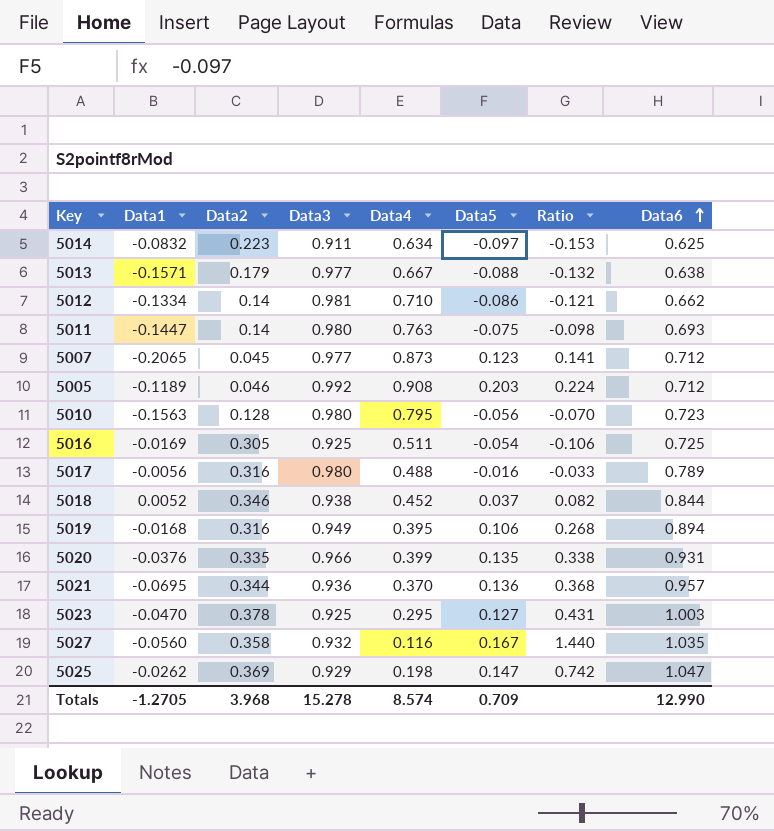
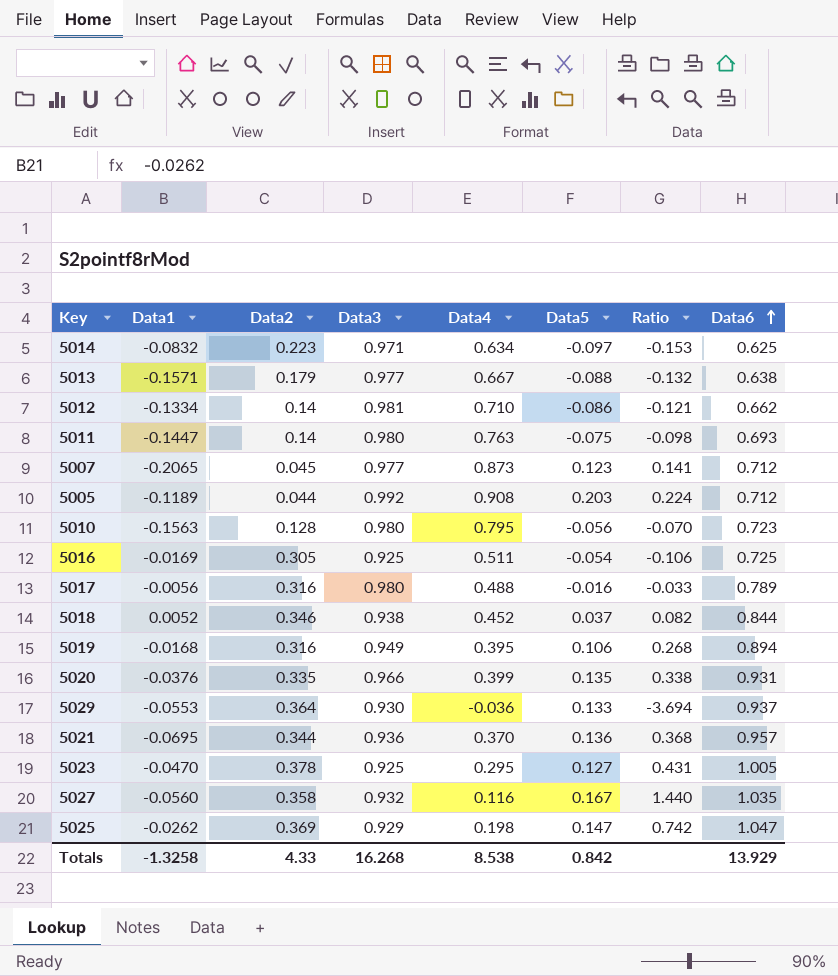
5014 | Data3: 0.911 -> 0.971
5005 | Data2: 0.046 -> 0.044
row 5029: none -> -0.0553 | 0.364 | 0.930 | -0.036 | 0.133 | -3.694 | 0.937
5023 | Data6: 1.003 -> 1.005
Totals | Data1: -1.2705 -> -1.3258
Totals | Data2: 3.968 -> 4.33
Totals | Data3: 15.278 -> 16.268
Totals | Data4: 8.574 -> 8.538
Totals | Data5: 0.709 -> 0.842
Totals | Data6: 12.990 -> 13.929

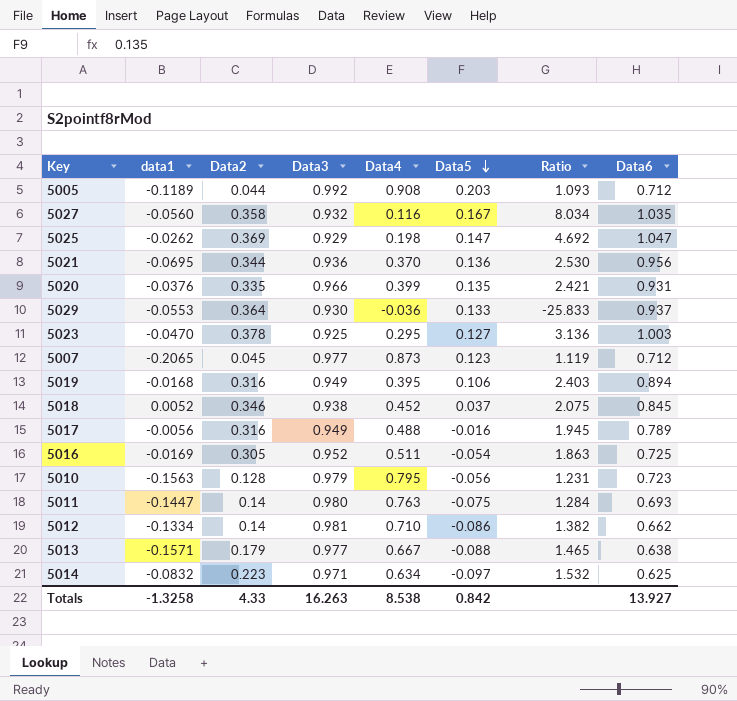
row order: Data6 ascending -> Data5 descending
column name: Data1 -> data1
column Ratio | formula: [Data5] / [Data4] -> [Data3] / [Data4]
5021 | Data6: 0.957 -> 0.956
5023 | Data6: 1.005 -> 1.003
5018 | Data6: 0.844 -> 0.845
5017 | Data3: 0.980 -> 0.949
5016 | Data3: 0.925 -> 0.952
5010 | Data3: 0.980 -> 0.979
Totals | Data3: 16.268 -> 16.263
Totals | Data6: 13.929 -> 13.927

